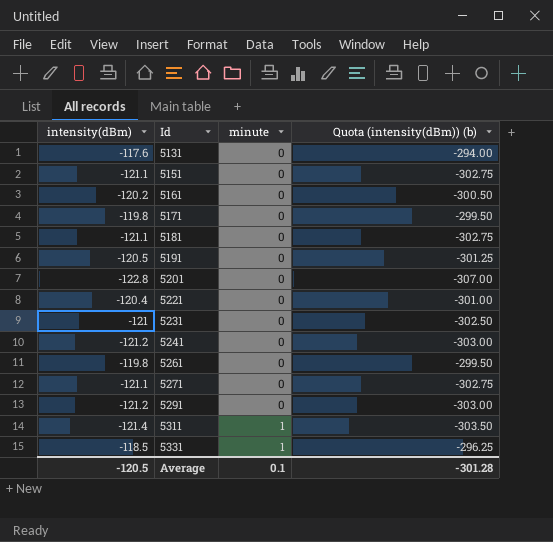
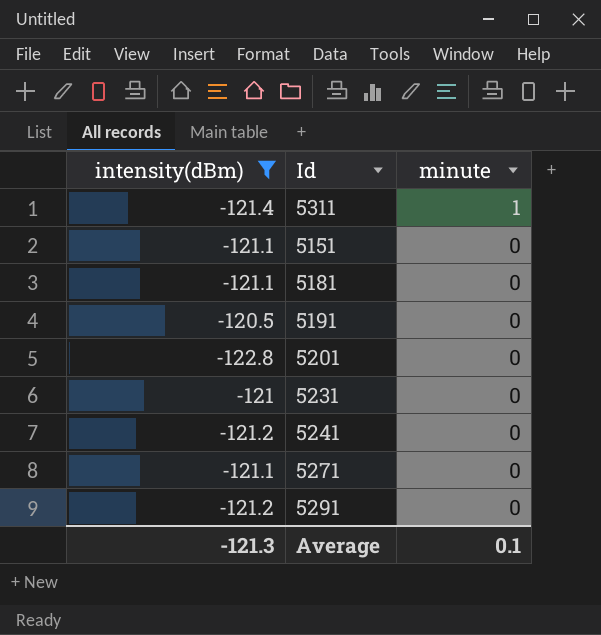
filter: none -> intensity(dBm) <= -120.5
row order: Id ascending -> minute descending
column Quota (intensity(dBm)) (b) | formula: [intensity(dBm)] * 2.5 -> none
Average | intensity(dBm): -120.5 -> -121.3

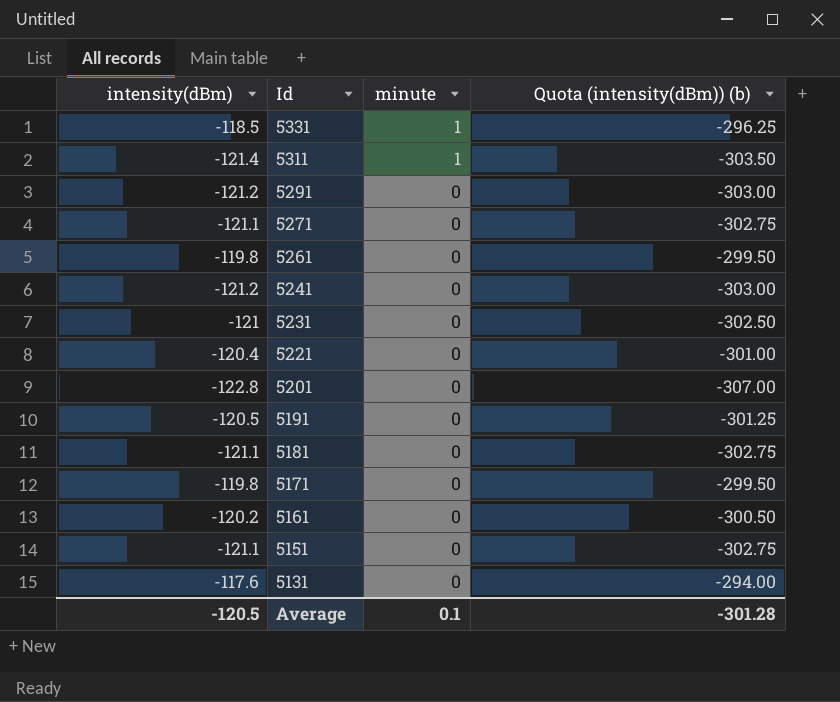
filter: intensity(dBm) <= -120.5 -> none
row order: minute descending -> Id descending
column Quota (intensity(dBm)) (b) | formula: none -> [intensity(dBm)] * 2.5
Average | intensity(dBm): -121.3 -> -120.5

